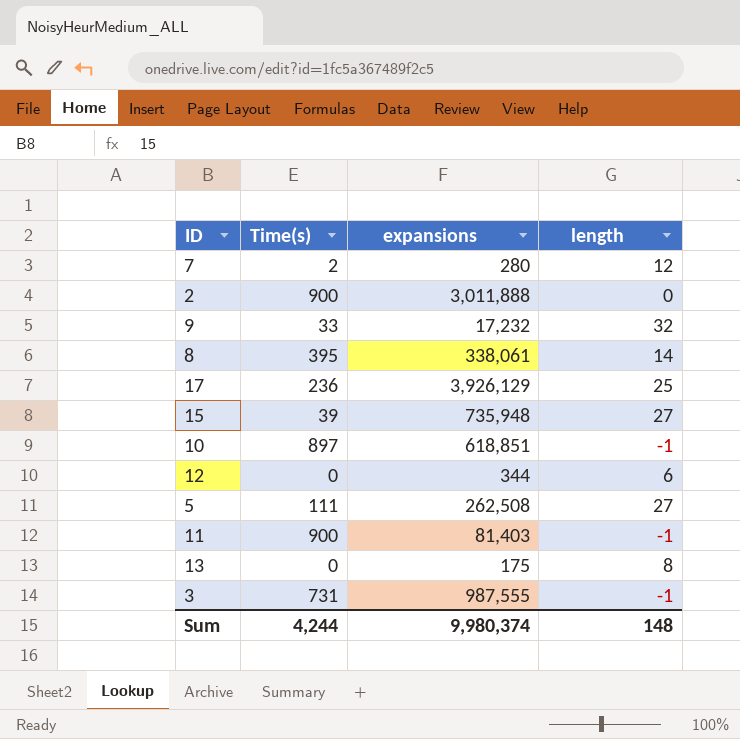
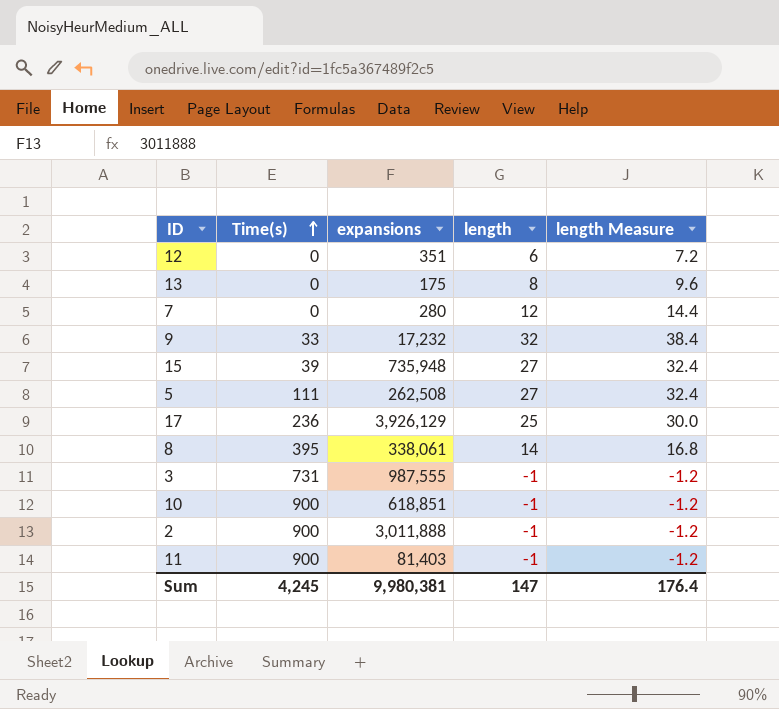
row order: none -> Time(s) ascending
column length Measure | formula: none -> [length] * 1.2
12 | expansions: 344 -> 351
7 | Time(s): 2 -> 0
10 | Time(s): 897 -> 900
2 | length: 0 -> -1
Sum | Time(s): 4,244 -> 4,245
Sum | expansions: 9,980,374 -> 9,980,381
Sum | length: 148 -> 147

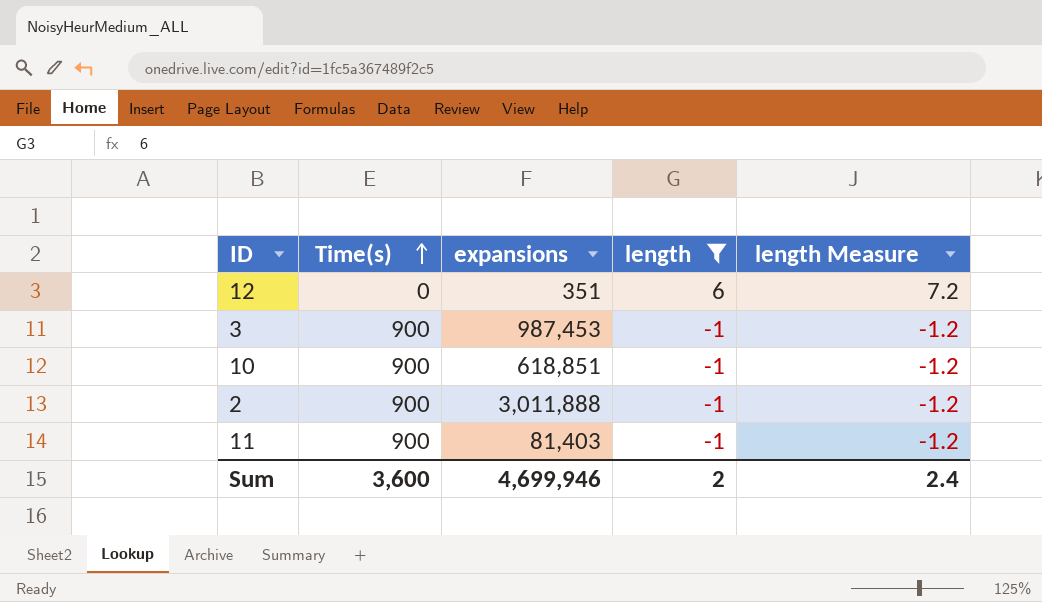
filter: none -> length <= 6
3 | Time(s): 731 -> 900
3 | expansions: 987,555 -> 987,453
Sum | Time(s): 4,245 -> 3,600
Sum | expansions: 9,980,381 -> 4,699,946
Sum | length: 147 -> 2
Sum | length Measure: 176.4 -> 2.4

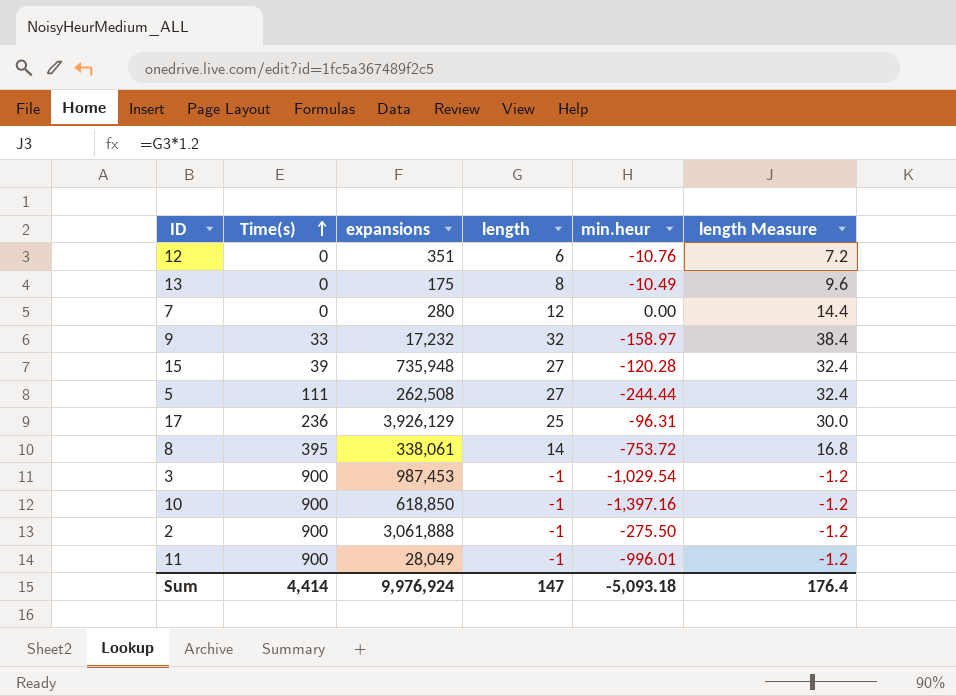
filter: length <= 6 -> none
column min.heur | position: none -> 5
10 | expansions: 618,851 -> 618,850
2 | expansions: 3,011,888 -> 3,061,888
11 | expansions: 81,403 -> 28,049
Sum | Time(s): 3,600 -> 4,414
Sum | expansions: 4,699,946 -> 9,976,924
Sum | length: 2 -> 147
Sum | length Measure: 2.4 -> 176.4

